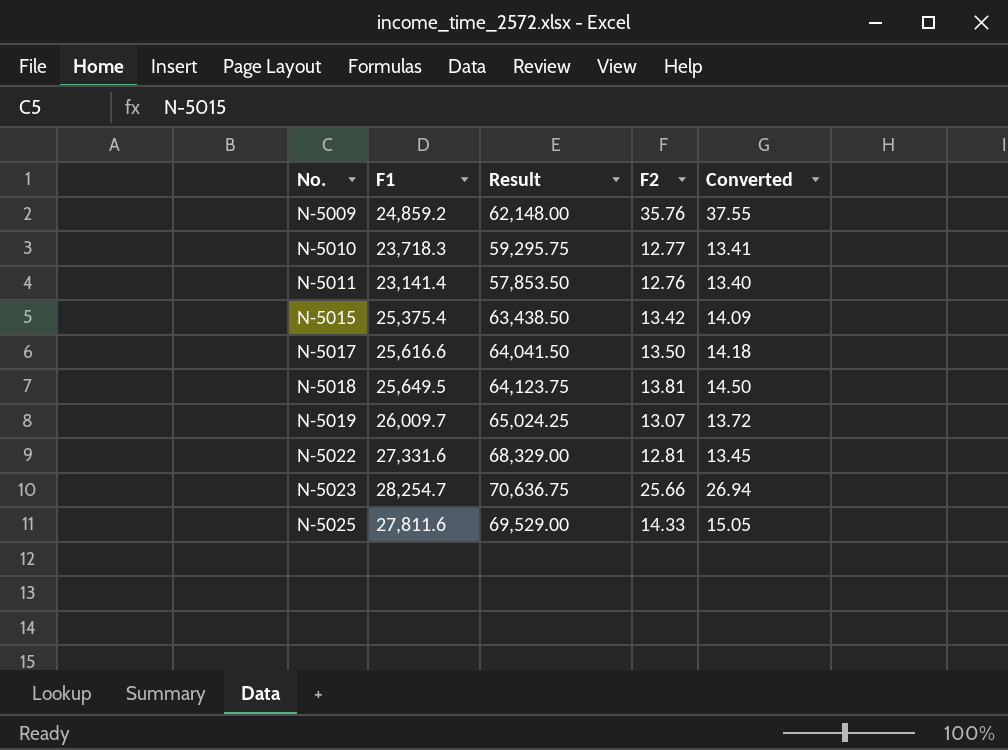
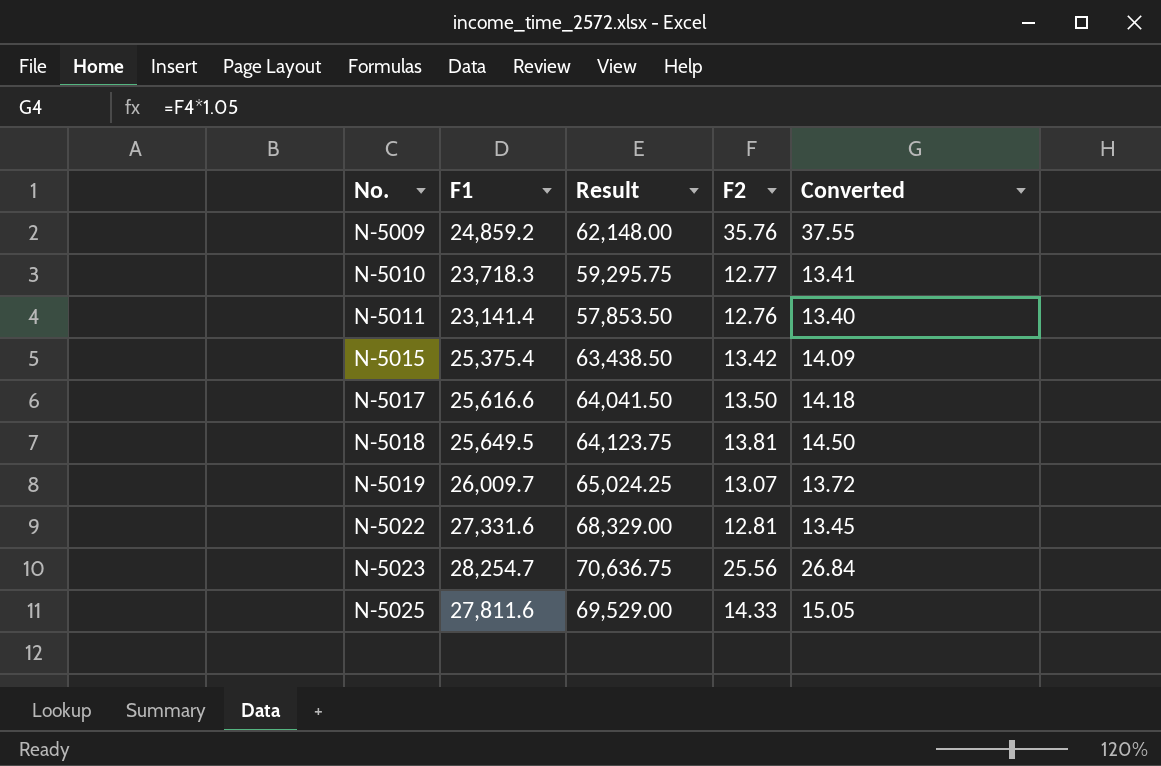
N-5023 | F2: 25.66 -> 25.56
N-5023 | Converted: 26.94 -> 26.84

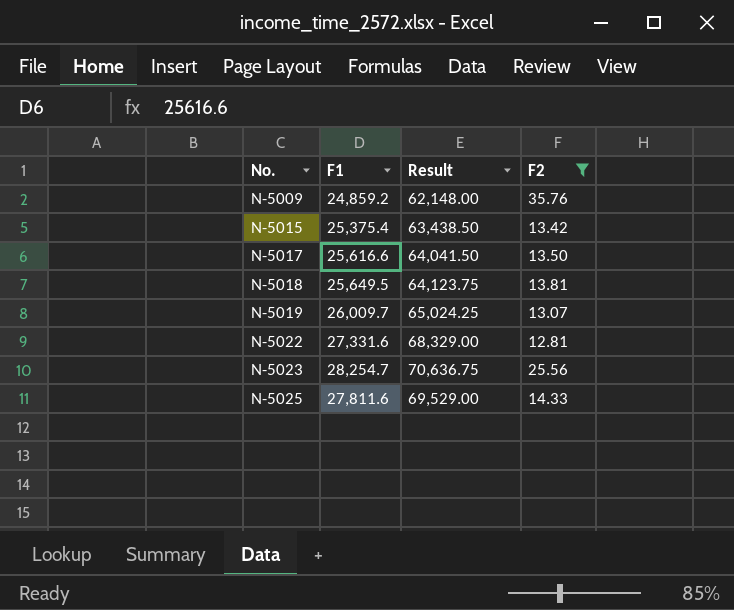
filter: none -> F2 >= 12.81
column Converted | formula: [F2] * 1.05 -> none

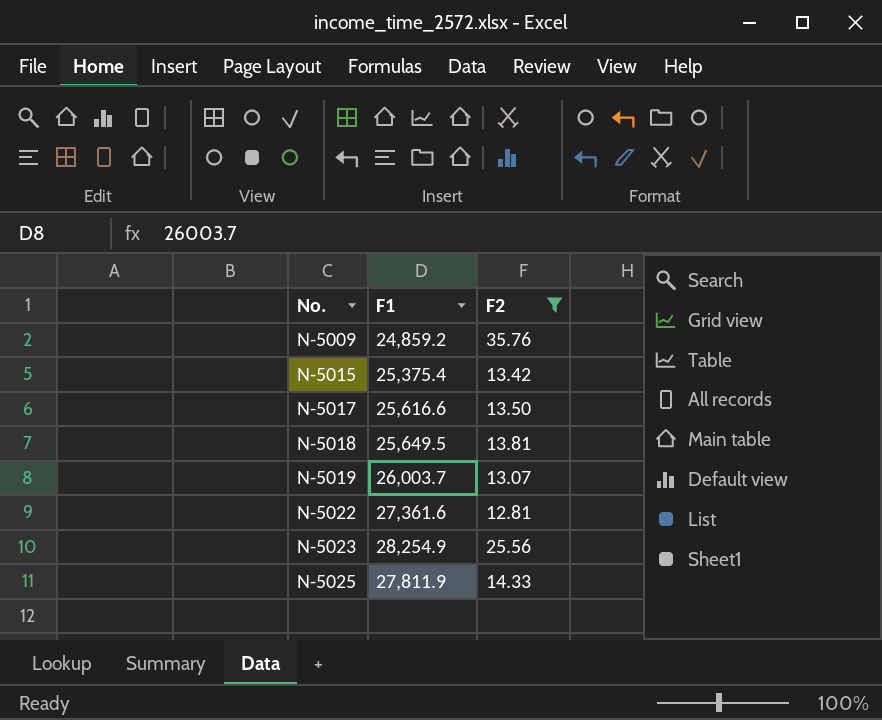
column Result | formula: [F1] * 2.5 -> none
N-5019 | F1: 26,009.7 -> 26,003.7
N-5022 | F1: 27,331.6 -> 27,361.6
N-5023 | F1: 28,254.7 -> 28,254.9
N-5025 | F1: 27,811.6 -> 27,811.9

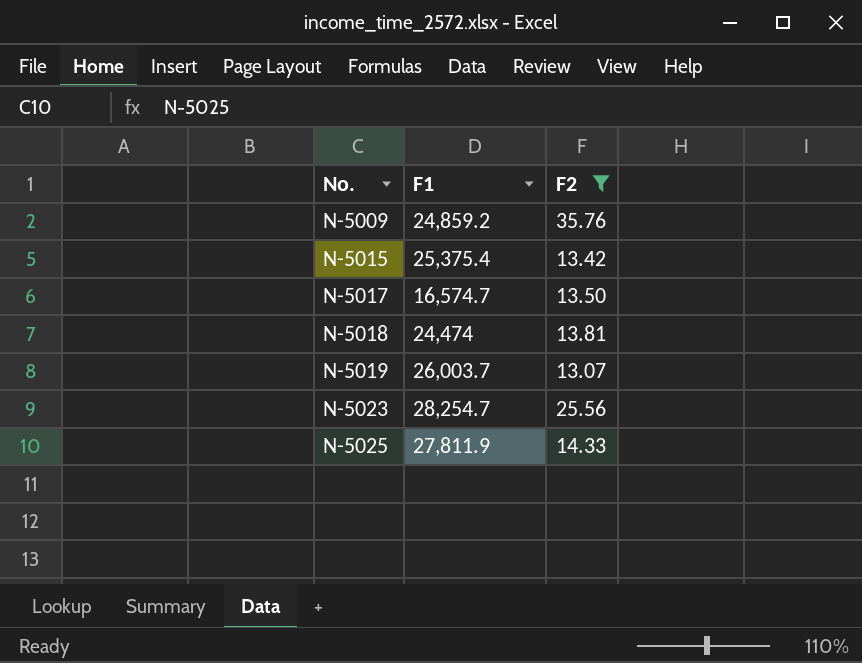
row N-5022: 27,361.6 | 12.81 -> none
N-5017 | F1: 25,616.6 -> 16,574.7
N-5018 | F1: 25,649.5 -> 24,474
N-5023 | F1: 28,254.9 -> 28,254.7

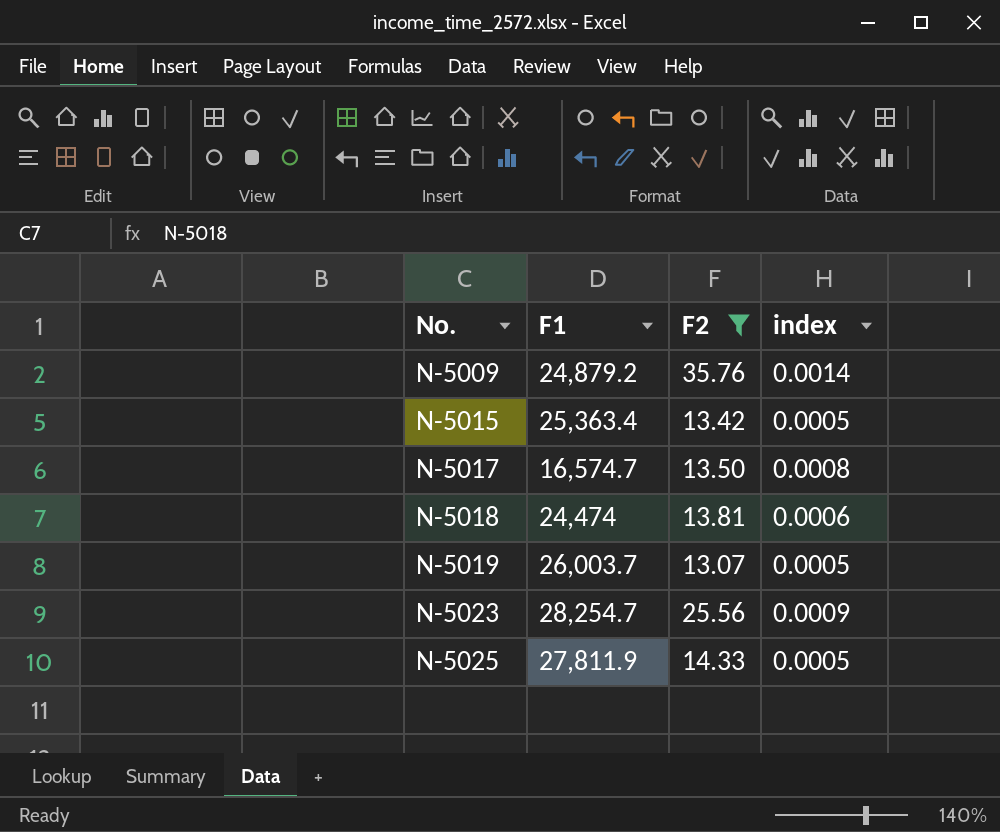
column index | formula: none -> [F2] / [F1]
N-5009 | F1: 24,859.2 -> 24,879.2
N-5015 | F1: 25,375.4 -> 25,363.4

